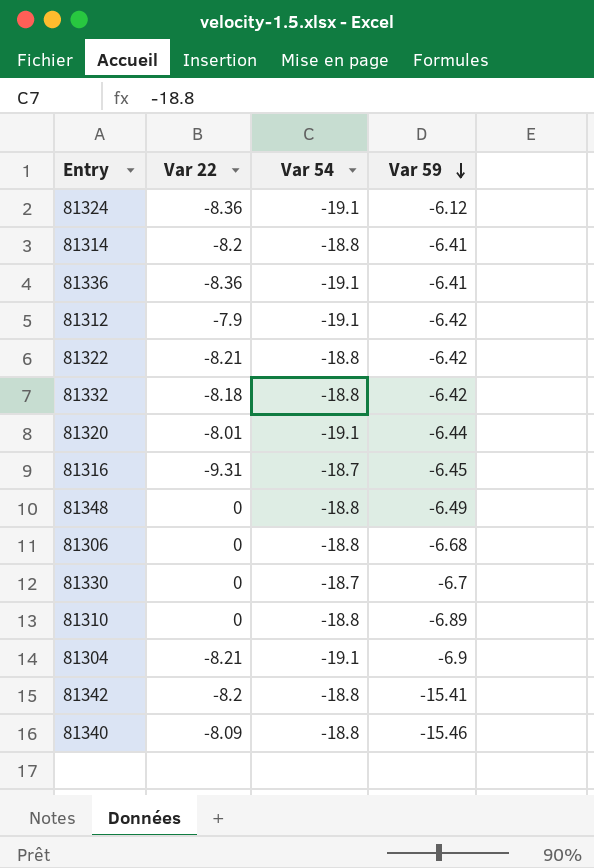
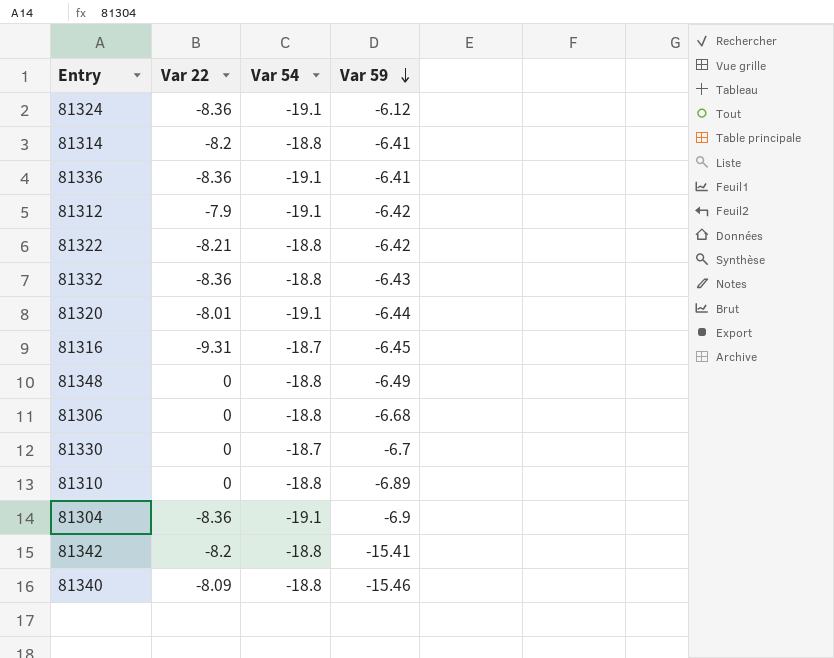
81332 | Var 22: -8.18 -> -8.36
81332 | Var 59: -6.42 -> -6.43
81304 | Var 22: -8.21 -> -8.36

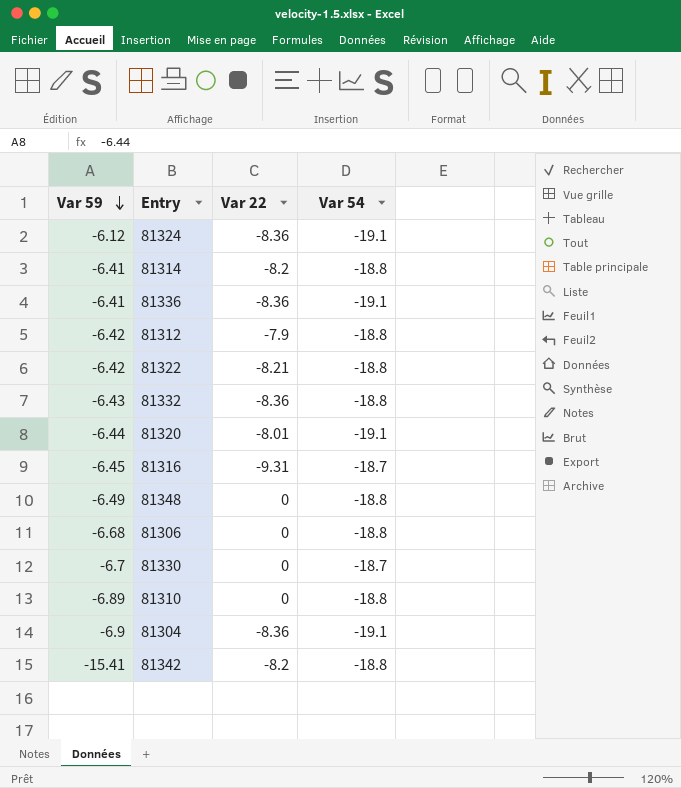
column Var 59 | position: 4 -> 1
row 81340: -8.09 | -18.8 | -15.46 -> none
81312 | Var 54: -19.1 -> -18.8

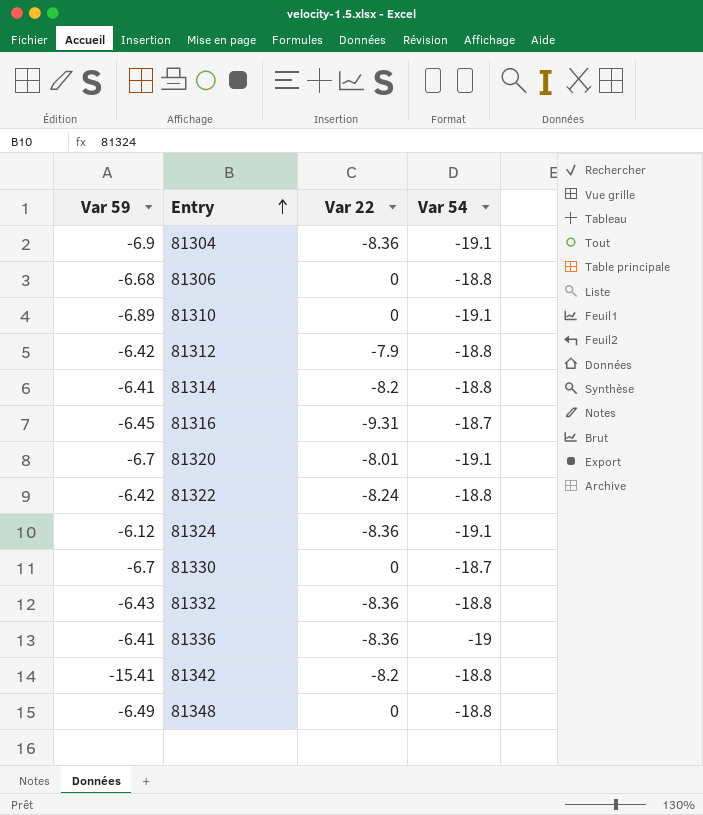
row order: Var 59 descending -> Entry ascending
81310 | Var 54: -18.8 -> -19.1
81320 | Var 59: -6.44 -> -6.7
81322 | Var 22: -8.21 -> -8.24
81336 | Var 54: -19.1 -> -19

